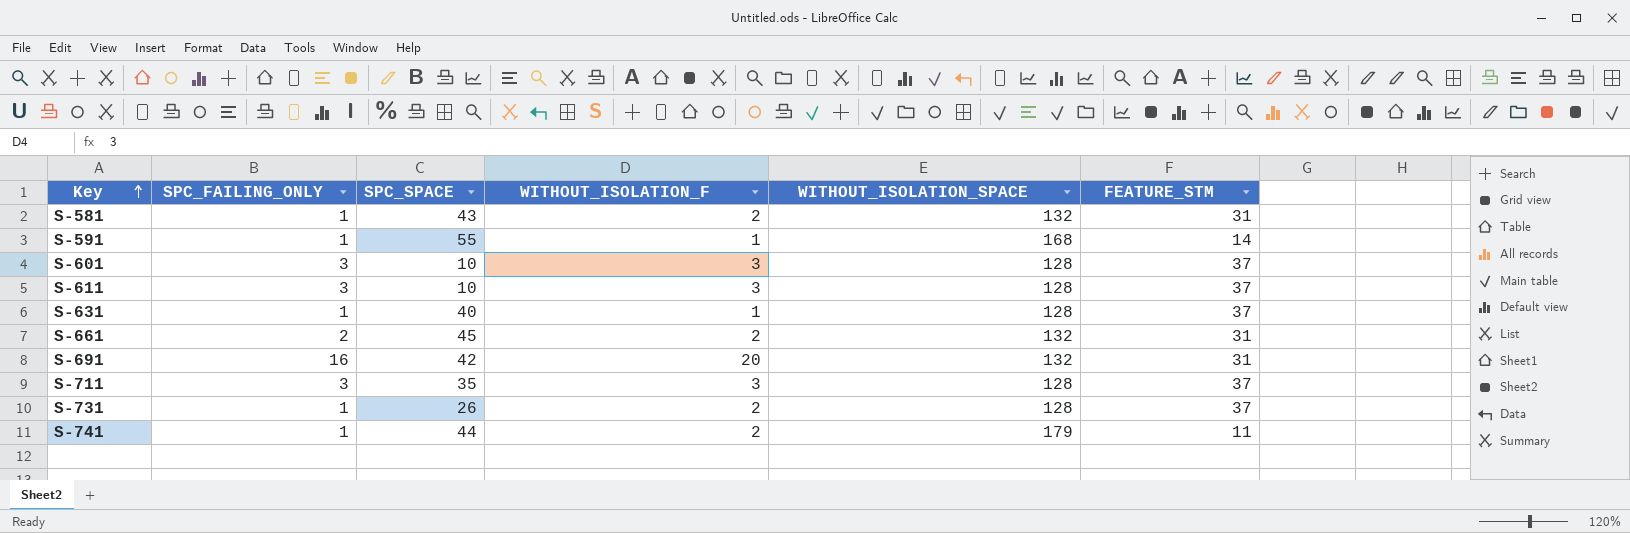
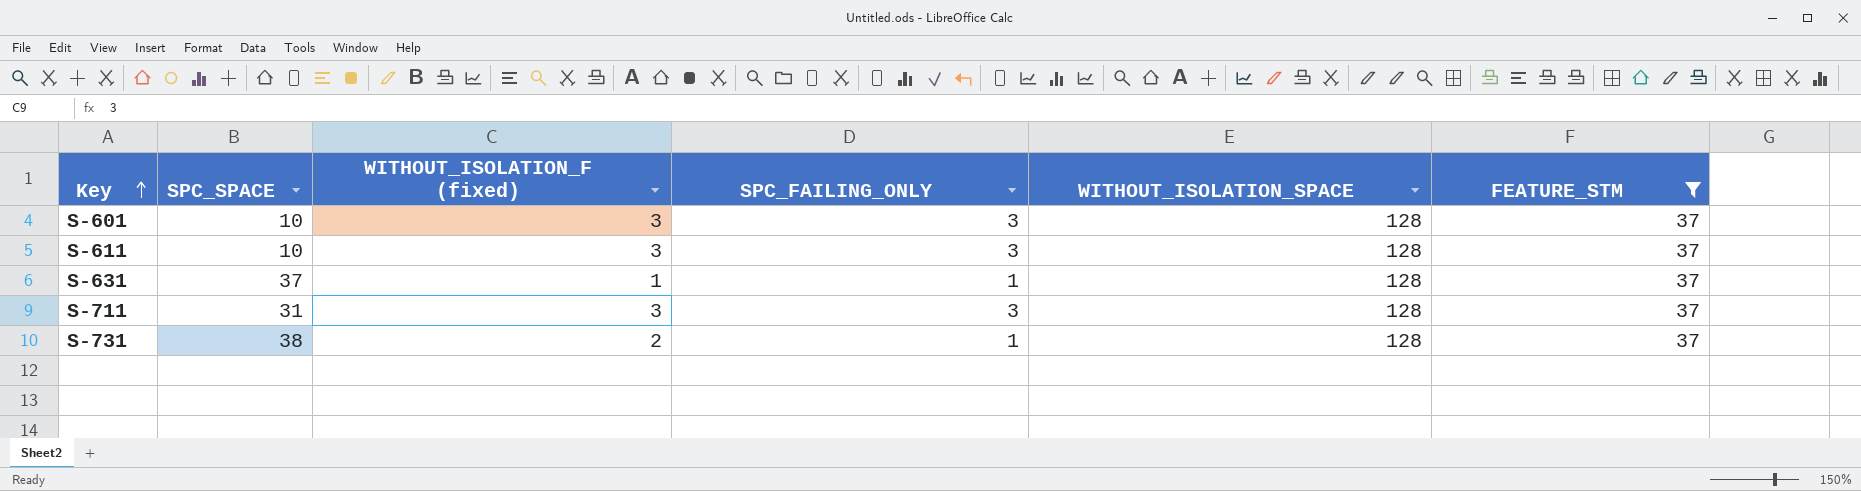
filter: none -> FEATURE_STM = 37
column name: WITHOUT_ISOLATION_F -> WITHOUT_ISOLATION_F (fixed)
column SPC_FAILING_ONLY | position: 2 -> 4
S-631 | SPC_SPACE: 40 -> 37
S-711 | SPC_SPACE: 35 -> 31
S-731 | SPC_SPACE: 26 -> 38

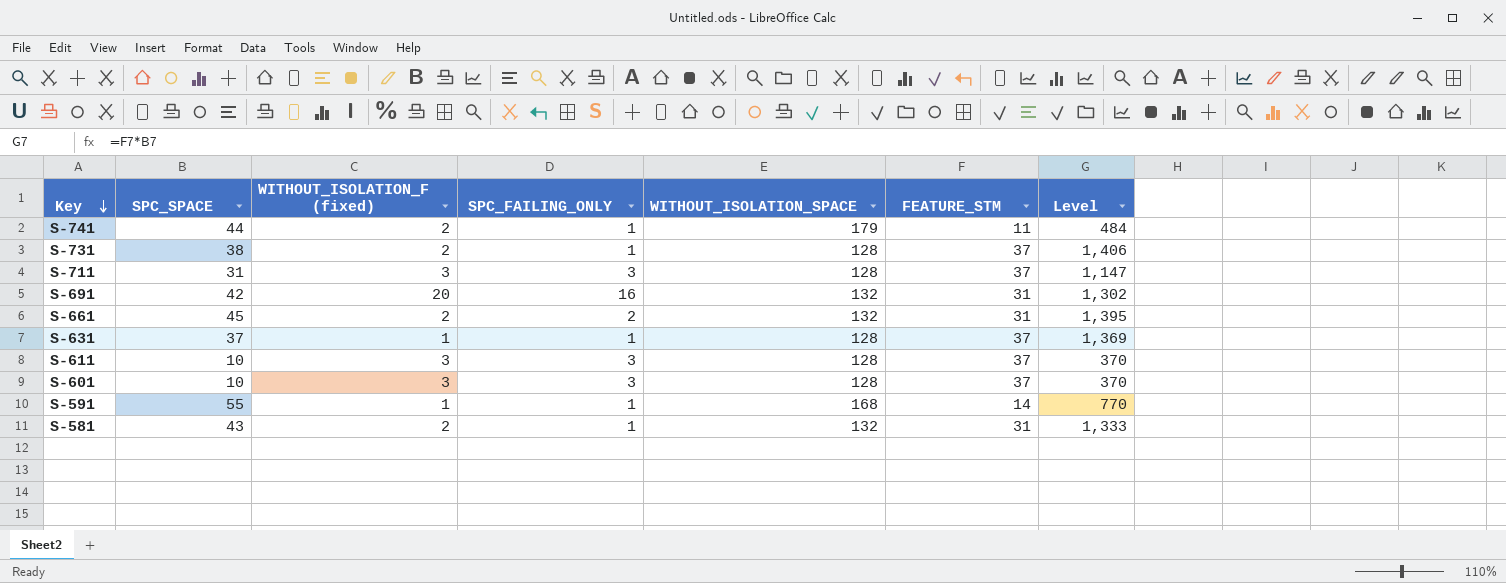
filter: FEATURE_STM = 37 -> none
row order: Key ascending -> Key descending
column Level | formula: none -> [SPC_SPACE] * [FEATURE_STM]

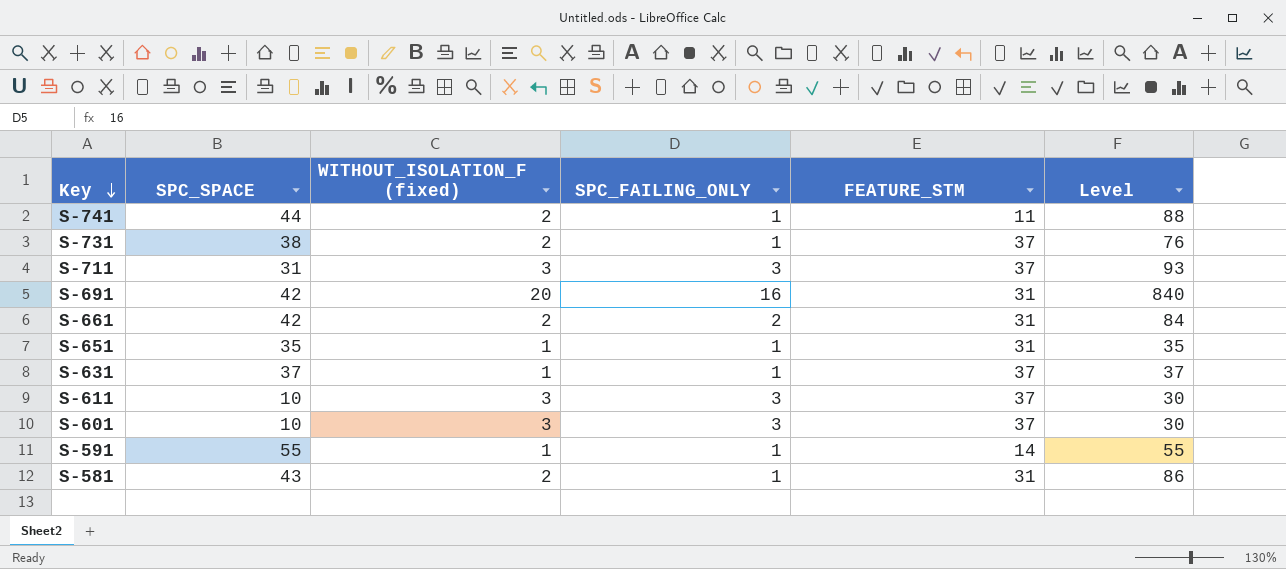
column WITHOUT_ISOLATION_SPACE | position: 5 -> none
column Level | formula: [SPC_SPACE] * [FEATURE_STM] -> [SPC_SPACE] * [WITHOUT_ISOLATION_F (fixed)]
S-661 | SPC_SPACE: 45 -> 42
row S-651: none -> 35 | 1 | 1 | 31 | 35

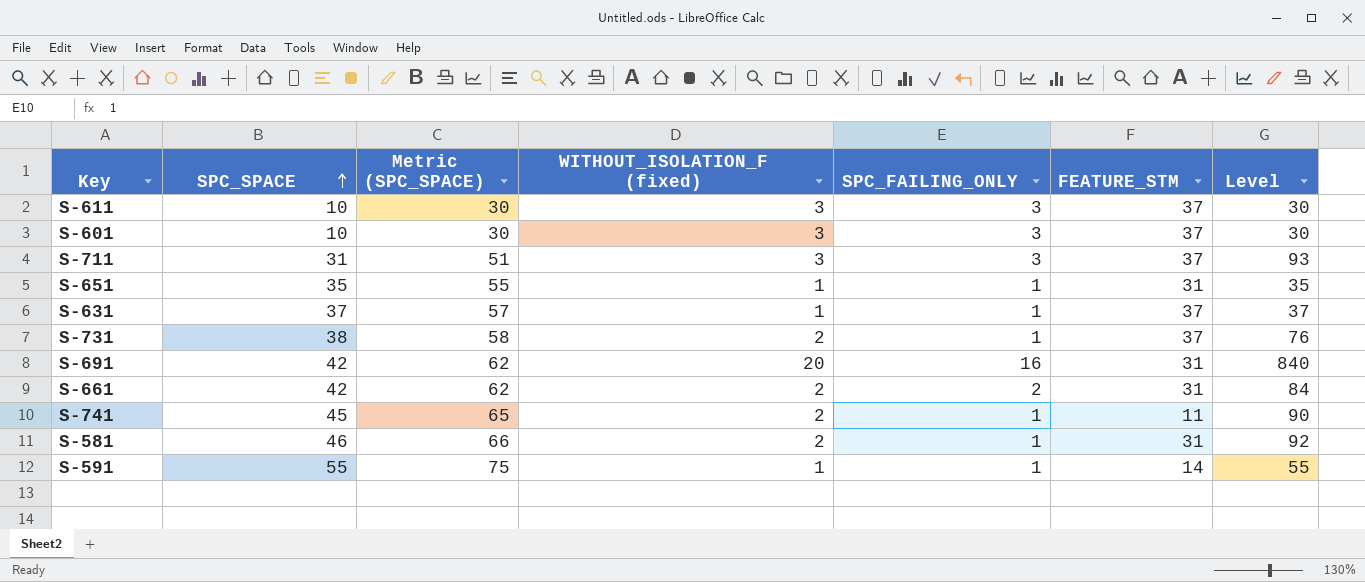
row order: Key descending -> SPC_SPACE ascending
column Metric (SPC_SPACE) | formula: none -> [SPC_SPACE] + 20
S-741 | SPC_SPACE: 44 -> 45
S-741 | Level: 88 -> 90
S-581 | SPC_SPACE: 43 -> 46
S-581 | Level: 86 -> 92

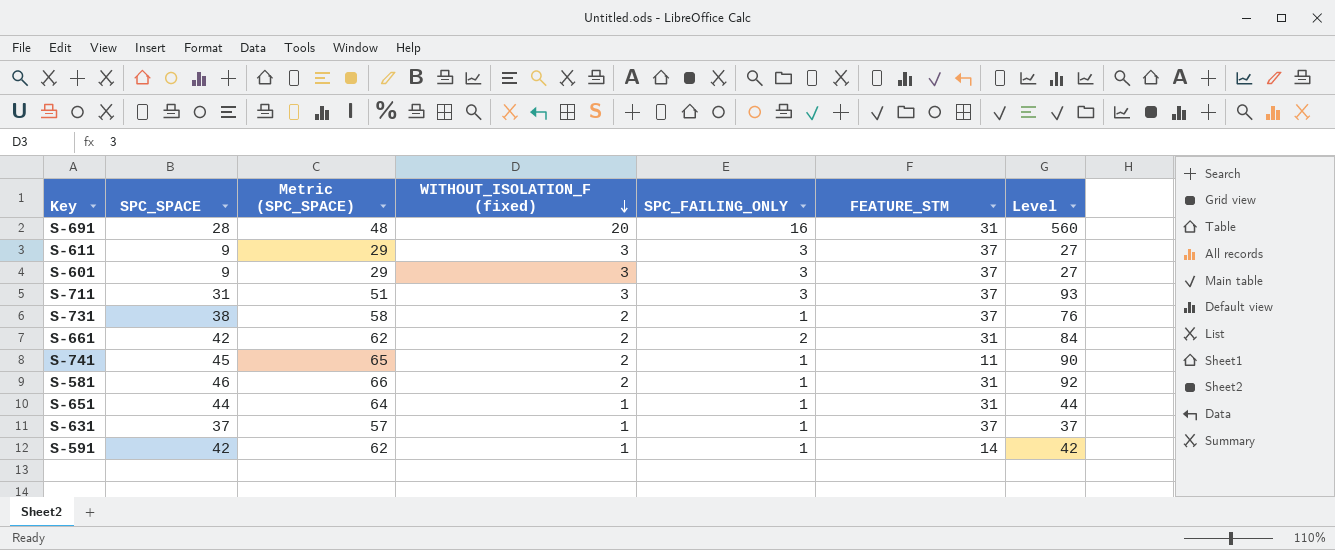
row order: SPC_SPACE ascending -> WITHOUT_ISOLATION_F (fixed) descending
S-691 | SPC_SPACE: 42 -> 28
S-691 | Metric (SPC_SPACE): 62 -> 48
S-691 | Level: 840 -> 560
S-611 | SPC_SPACE: 10 -> 9
S-611 | Metric (SPC_SPACE): 30 -> 29
S-611 | Level: 30 -> 27
S-601 | SPC_SPACE: 10 -> 9
S-601 | Metric (SPC_SPACE): 30 -> 29
S-601 | Level: 30 -> 27
S-651 | SPC_SPACE: 35 -> 44
S-651 | Metric (SPC_SPACE): 55 -> 64
S-651 | Level: 35 -> 44
S-591 | SPC_SPACE: 55 -> 42
S-591 | Metric (SPC_SPACE): 75 -> 62
S-591 | Level: 55 -> 42

